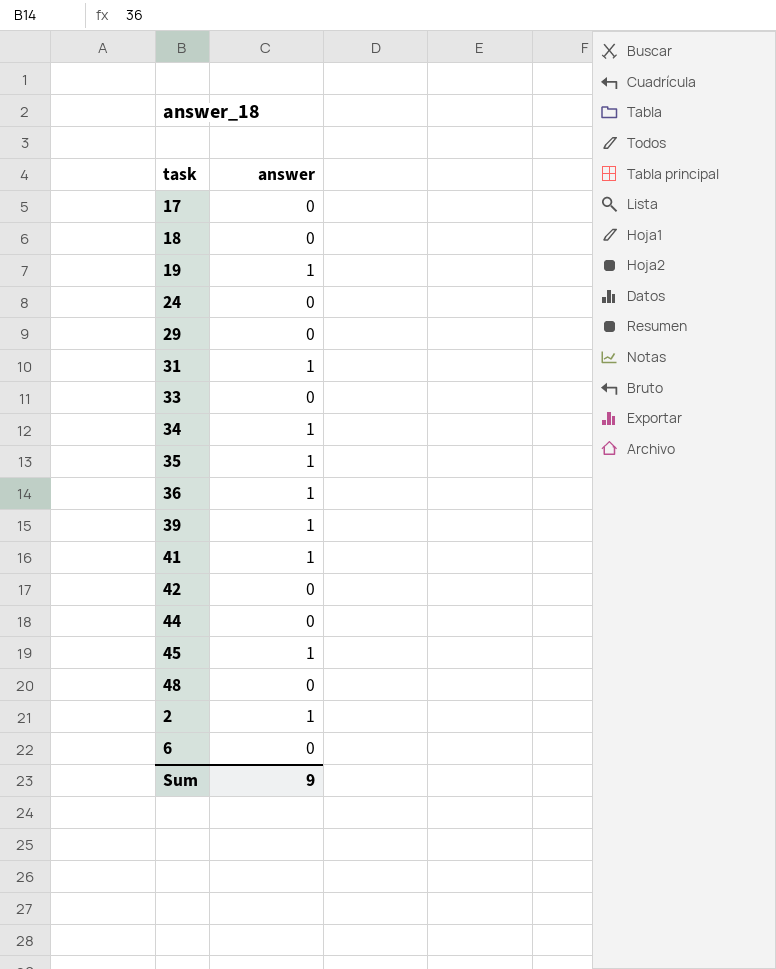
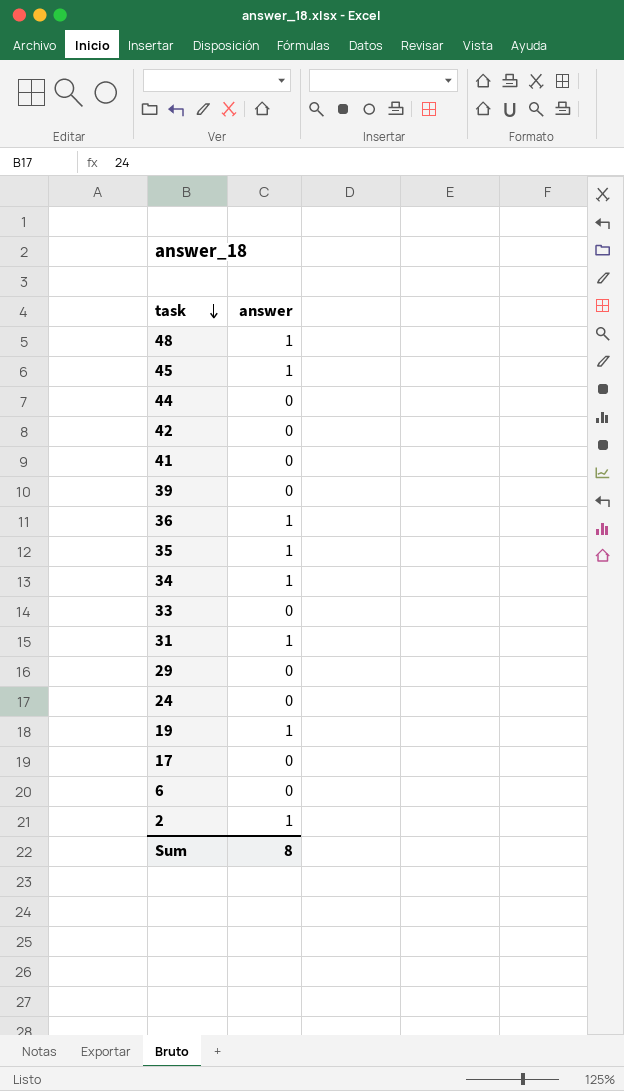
row order: none -> task descending
row 18: 0 -> none
48 | answer: 0 -> 1
41 | answer: 1 -> 0
39 | answer: 1 -> 0
Sum | answer: 9 -> 8

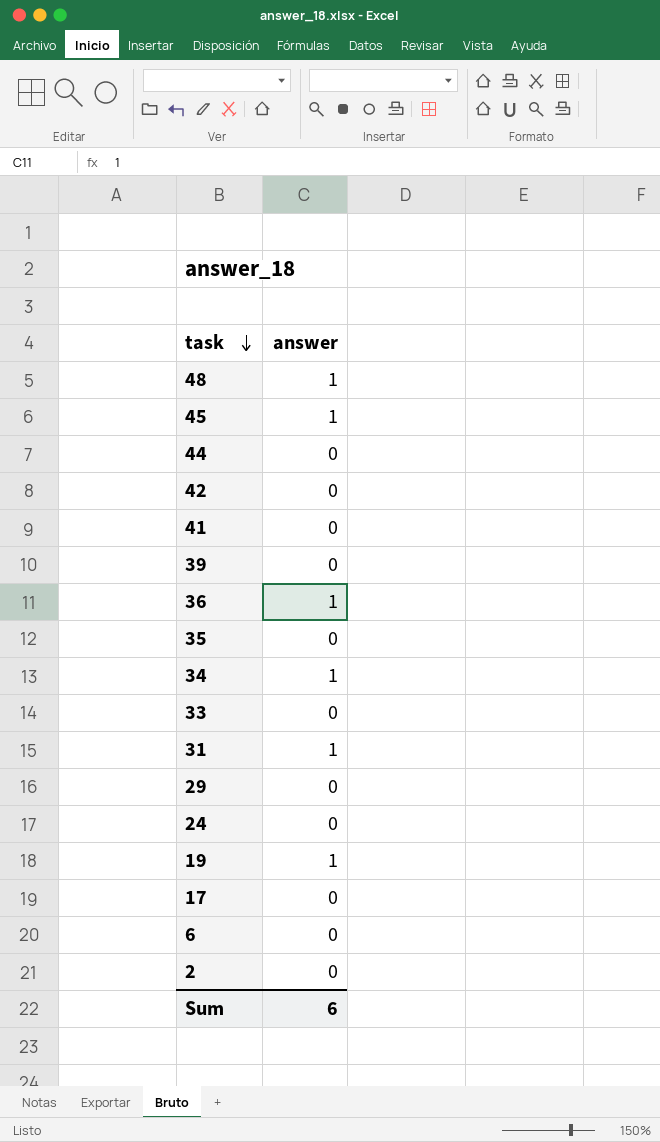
35 | answer: 1 -> 0
2 | answer: 1 -> 0
Sum | answer: 8 -> 6

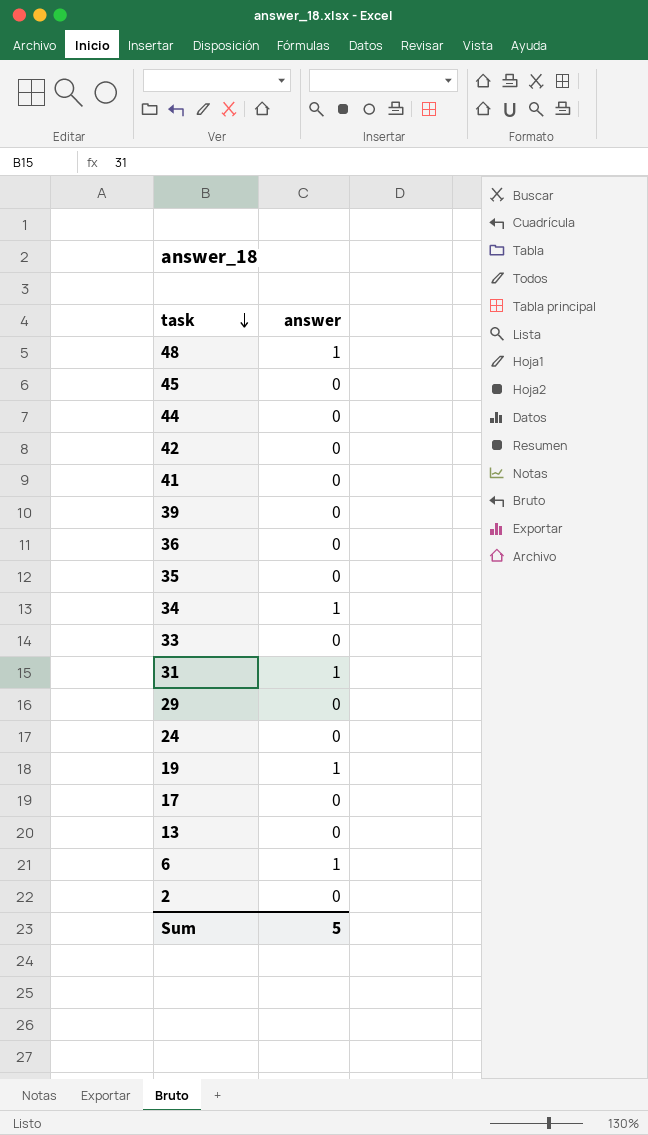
45 | answer: 1 -> 0
36 | answer: 1 -> 0
row 13: none -> 0
6 | answer: 0 -> 1
Sum | answer: 6 -> 5

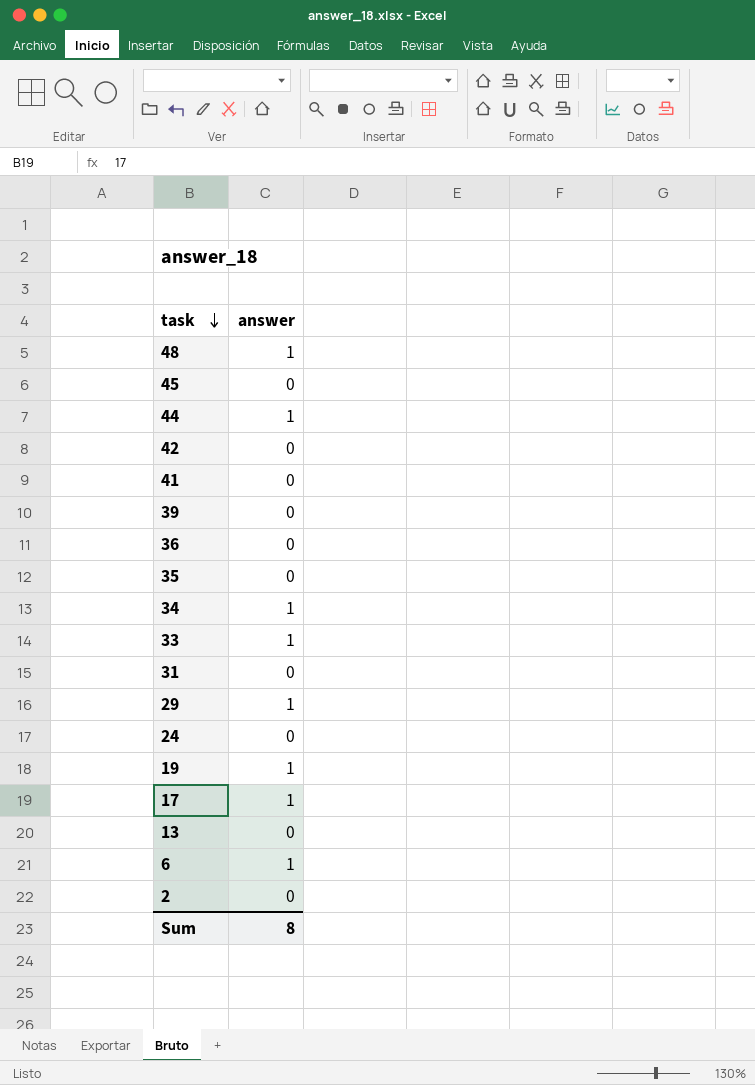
44 | answer: 0 -> 1
33 | answer: 0 -> 1
31 | answer: 1 -> 0
29 | answer: 0 -> 1
17 | answer: 0 -> 1
Sum | answer: 5 -> 8

